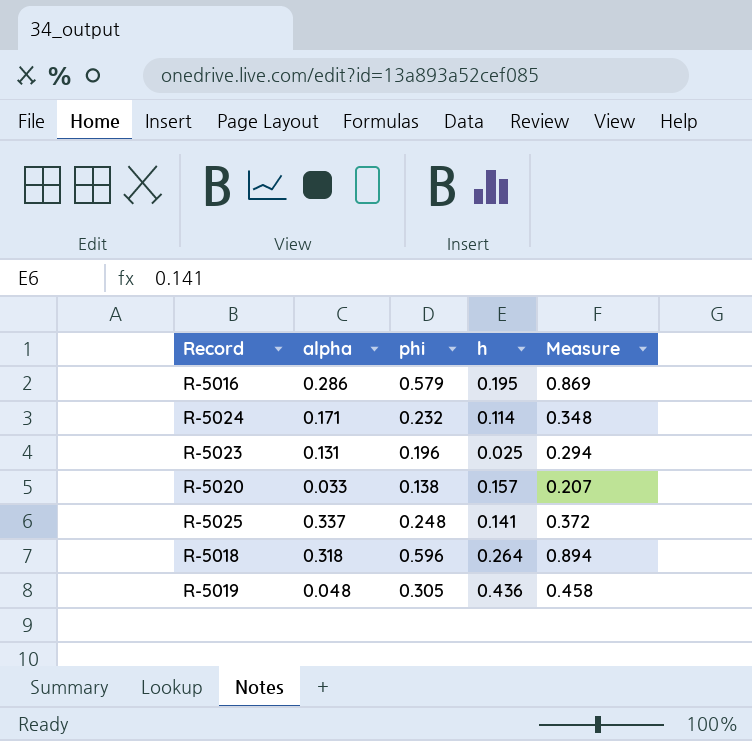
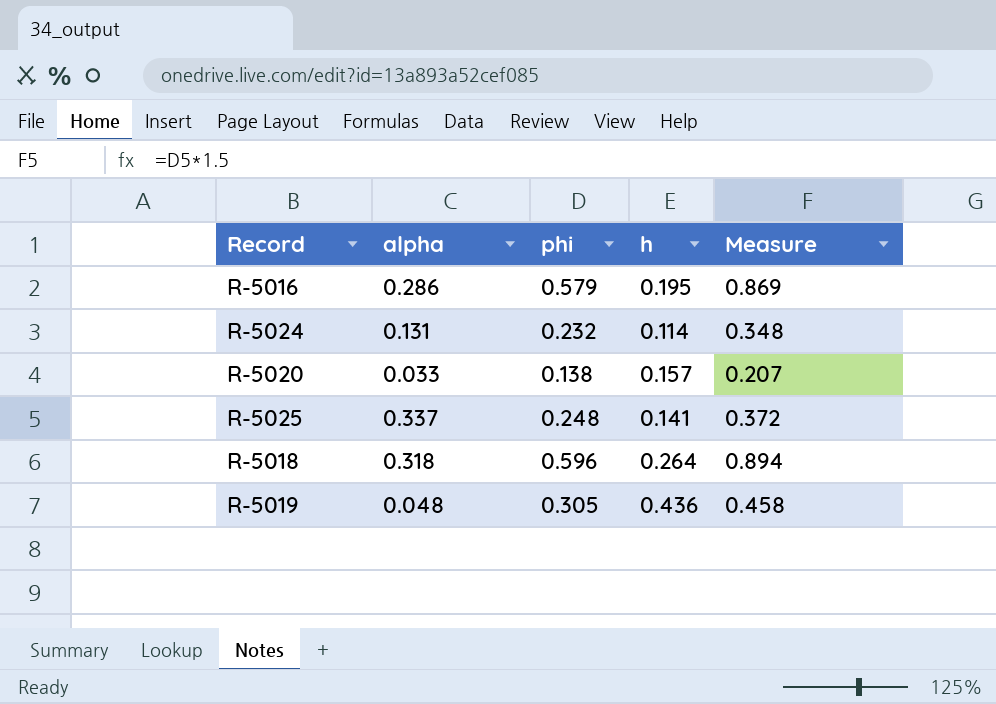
row R-5023: 0.131 | 0.196 | 0.025 | 0.294 -> none
R-5024 | alpha: 0.171 -> 0.131

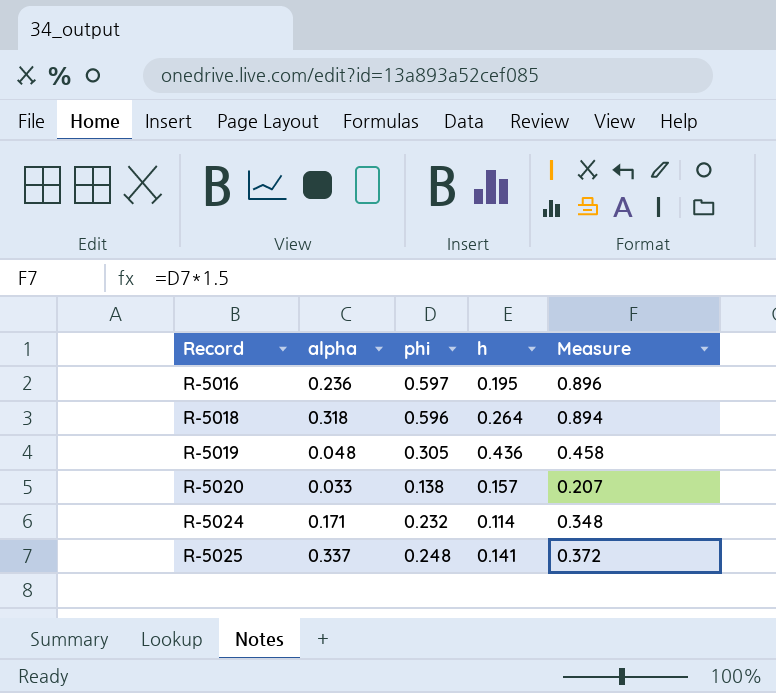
row order: none -> Record ascending
R-5016 | alpha: 0.286 -> 0.236
R-5016 | phi: 0.579 -> 0.597
R-5016 | Measure: 0.869 -> 0.896
R-5024 | alpha: 0.131 -> 0.171

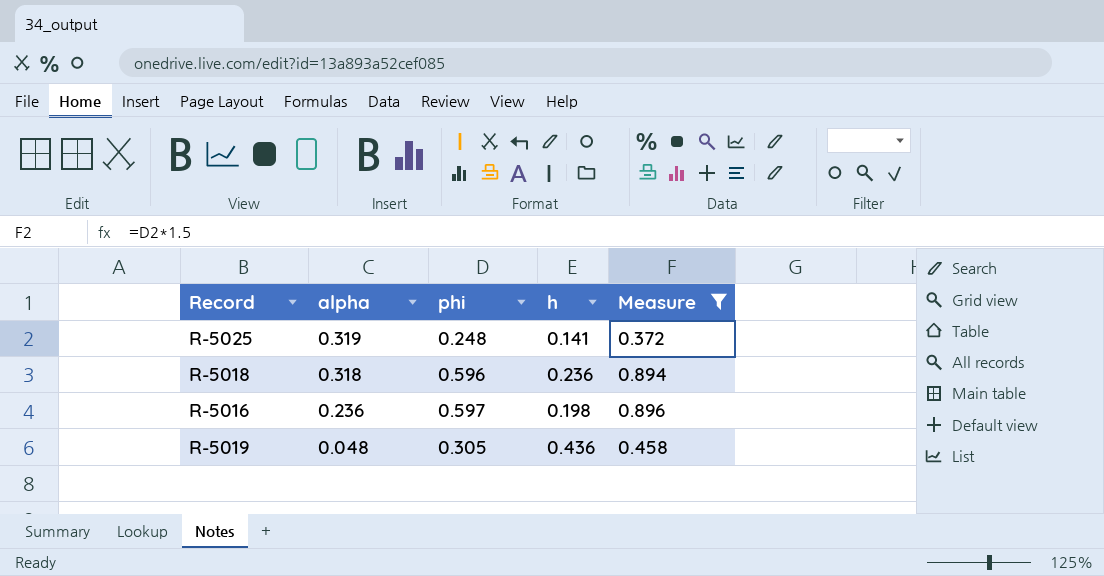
filter: none -> Measure >= 0.372
row order: Record ascending -> alpha descending
R-5025 | alpha: 0.337 -> 0.319
R-5018 | h: 0.264 -> 0.236
R-5016 | h: 0.195 -> 0.198

